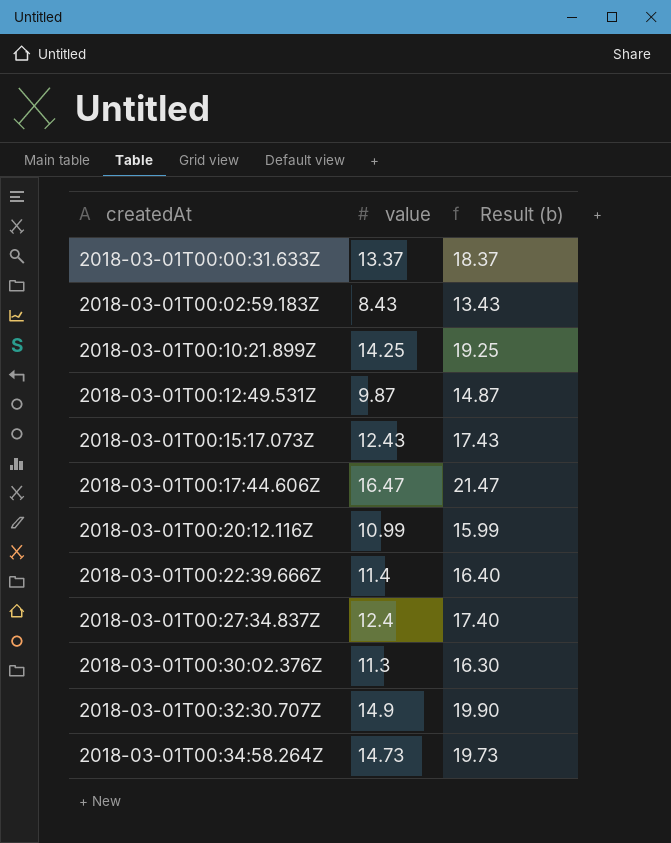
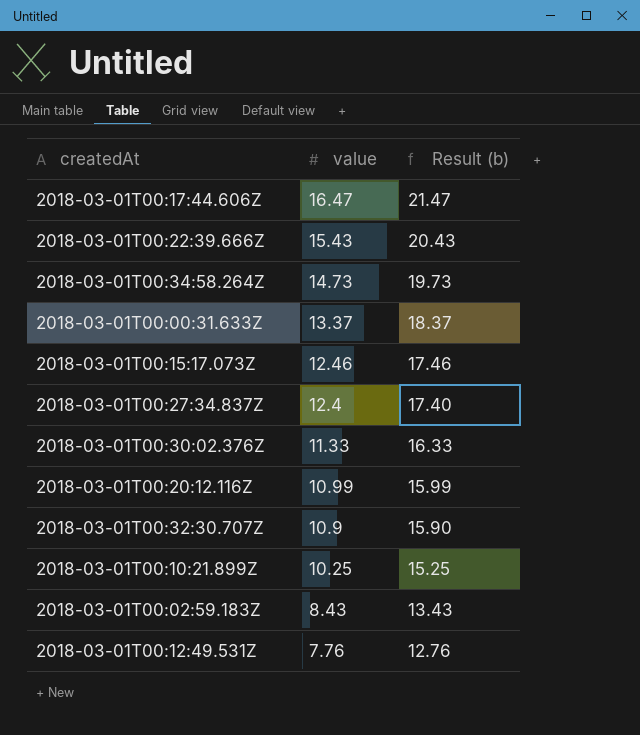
row order: createdAt ascending -> value descending
2018-03-01T00:22:39.666Z | value: 11.4 -> 15.43
2018-03-01T00:22:39.666Z | Result (b): 16.40 -> 20.43
2018-03-01T00:15:17.073Z | value: 12.43 -> 12.46
2018-03-01T00:15:17.073Z | Result (b): 17.43 -> 17.46
2018-03-01T00:30:02.376Z | value: 11.3 -> 11.33
2018-03-01T00:30:02.376Z | Result (b): 16.30 -> 16.33
2018-03-01T00:32:30.707Z | value: 14.9 -> 10.9
2018-03-01T00:32:30.707Z | Result (b): 19.90 -> 15.90
2018-03-01T00:10:21.899Z | value: 14.25 -> 10.25
2018-03-01T00:10:21.899Z | Result (b): 19.25 -> 15.25
2018-03-01T00:12:49.531Z | value: 9.87 -> 7.76
2018-03-01T00:12:49.531Z | Result (b): 14.87 -> 12.76

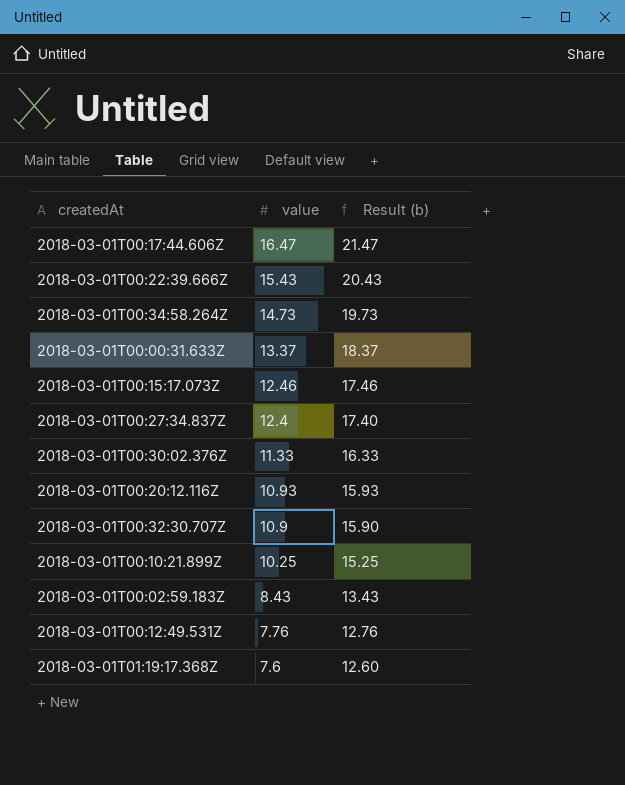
2018-03-01T00:20:12.116Z | value: 10.99 -> 10.93
2018-03-01T00:20:12.116Z | Result (b): 15.99 -> 15.93
row 2018-03-01T01:19:17.368Z: none -> 7.6 | 12.60

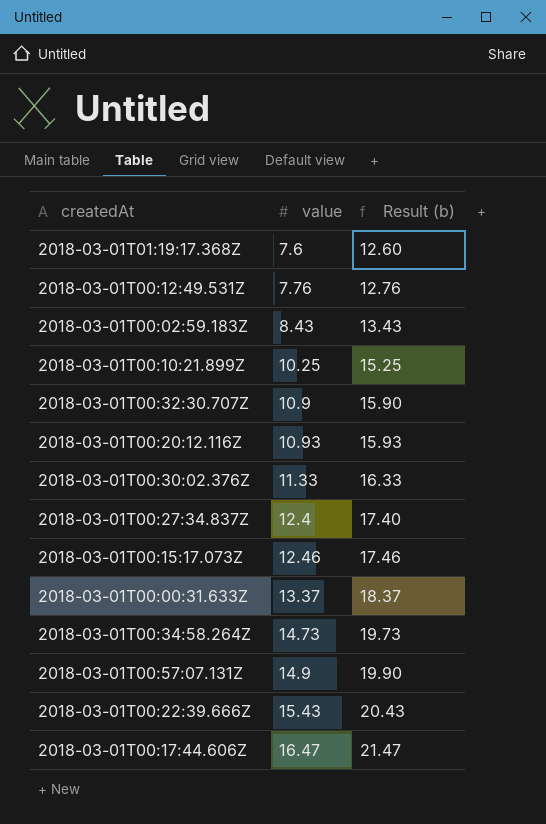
row order: value descending -> value ascending
row 2018-03-01T00:57:07.131Z: none -> 14.9 | 19.90

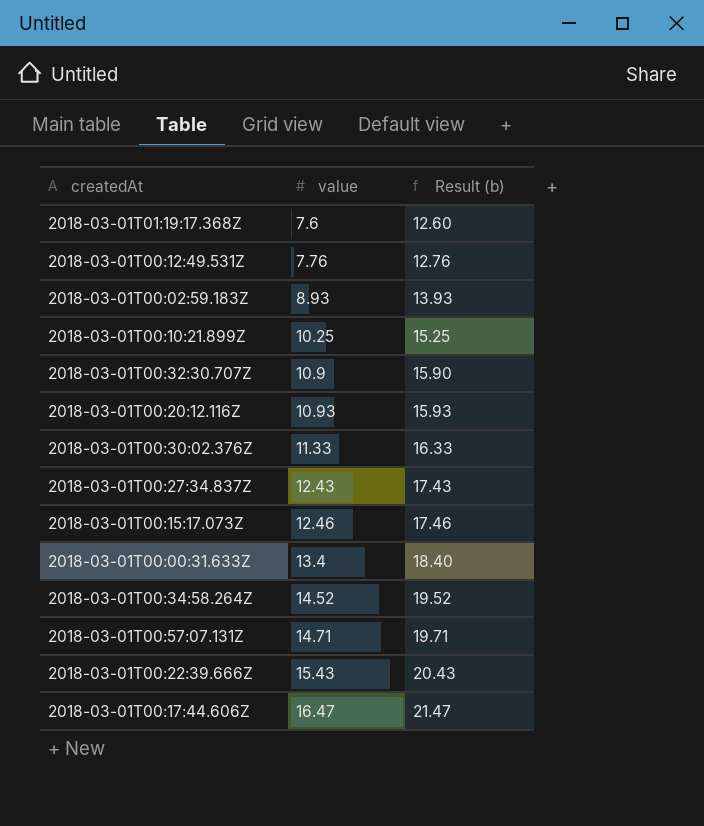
2018-03-01T00:02:59.183Z | value: 8.43 -> 8.93
2018-03-01T00:02:59.183Z | Result (b): 13.43 -> 13.93
2018-03-01T00:27:34.837Z | value: 12.4 -> 12.43
2018-03-01T00:27:34.837Z | Result (b): 17.40 -> 17.43
2018-03-01T00:00:31.633Z | value: 13.37 -> 13.4
2018-03-01T00:00:31.633Z | Result (b): 18.37 -> 18.40
2018-03-01T00:34:58.264Z | value: 14.73 -> 14.52
2018-03-01T00:34:58.264Z | Result (b): 19.73 -> 19.52
2018-03-01T00:57:07.131Z | value: 14.9 -> 14.71
2018-03-01T00:57:07.131Z | Result (b): 19.90 -> 19.71

